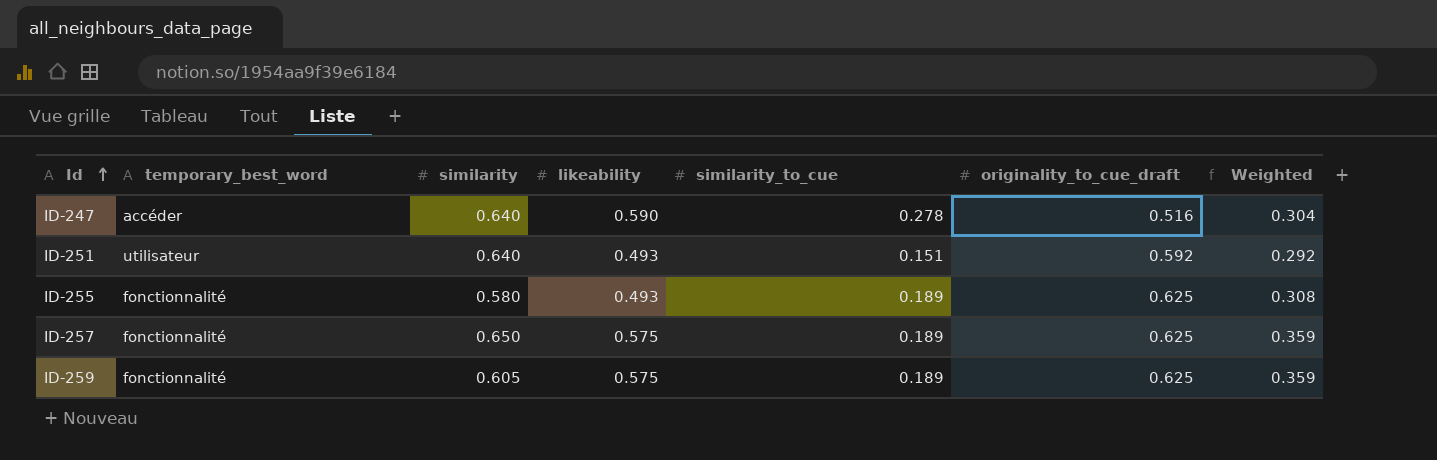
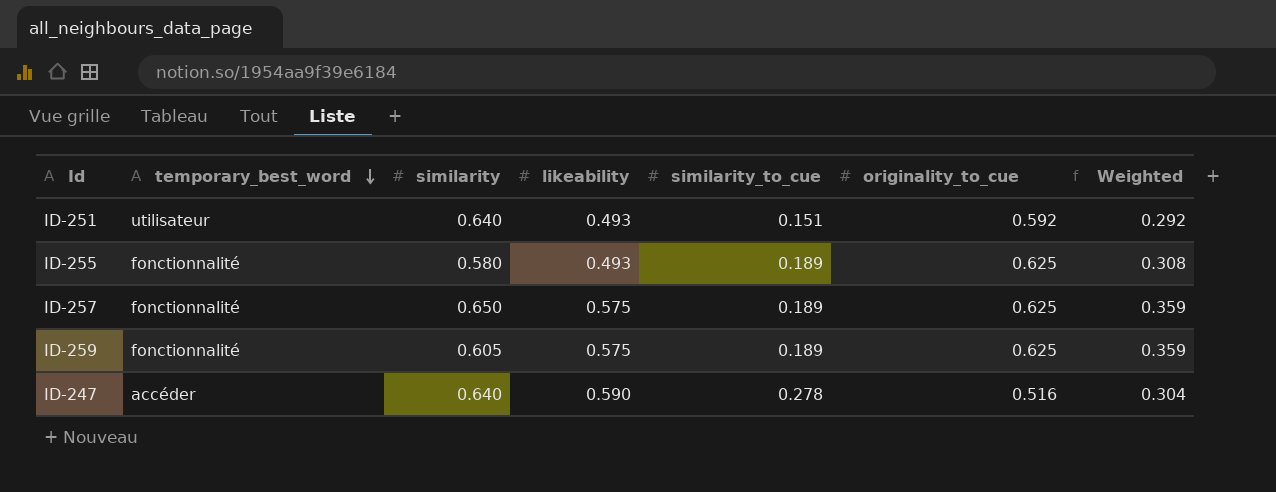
row order: Id ascending -> temporary_best_word descending
column name: originality_to_cue_draft -> originality_to_cue

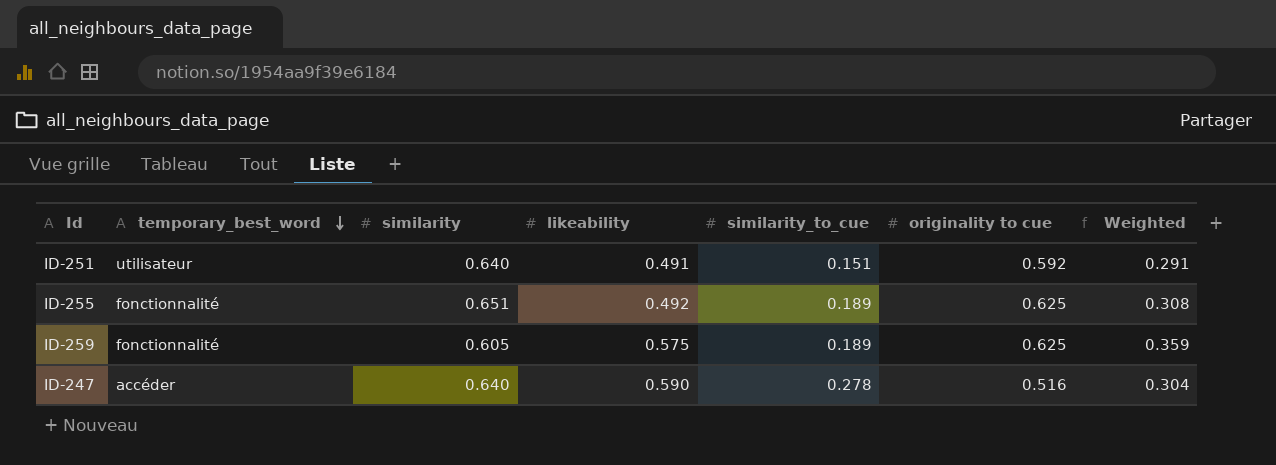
column name: originality_to_cue -> originality to cue
row ID-257: fonctionnalité | 0.650 | 0.575 | 0.189 | 0.625 | 0.359 -> none
ID-251 | likeability: 0.493 -> 0.491
ID-251 | Weighted: 0.292 -> 0.291
ID-255 | similarity: 0.580 -> 0.651
ID-255 | likeability: 0.493 -> 0.492

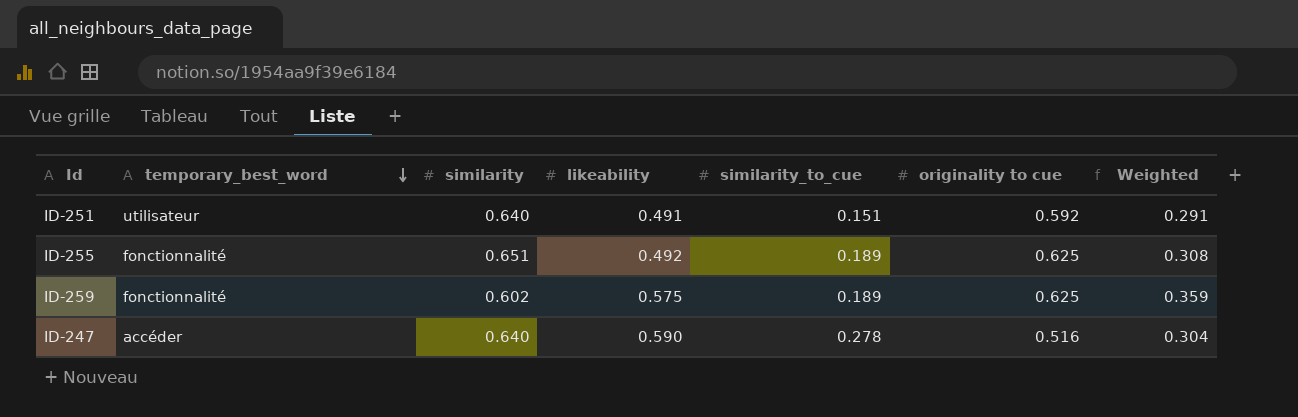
ID-259 | similarity: 0.605 -> 0.602

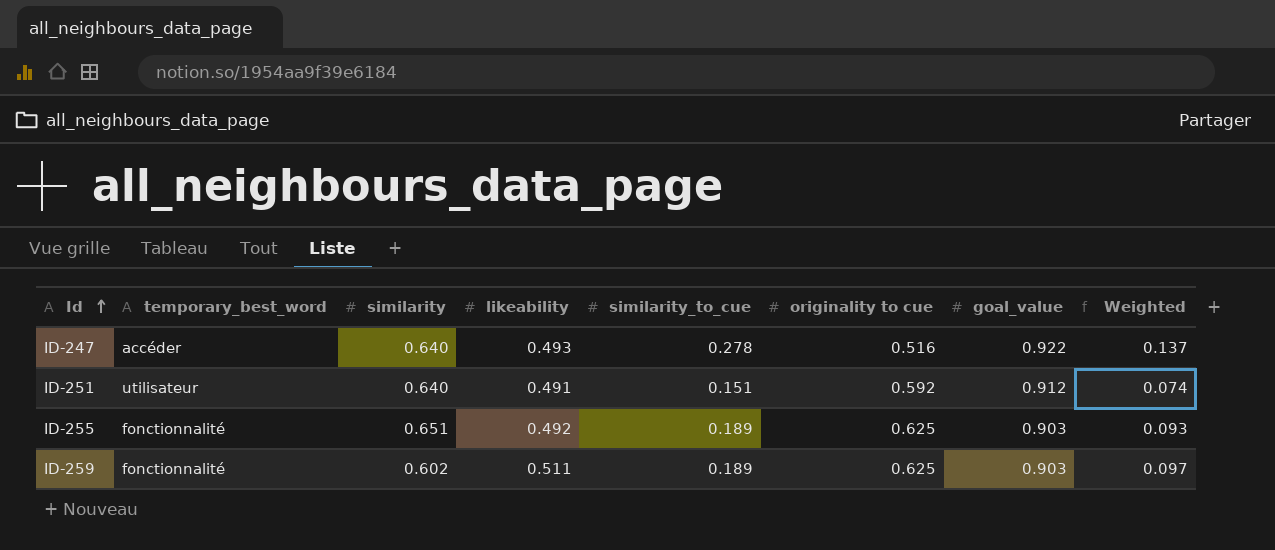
row order: temporary_best_word descending -> Id ascending
column goal_value | position: none -> 7
column Weighted | formula: [likeability] * [originality to cue] -> [likeability] * [similarity_to_cue]
ID-247 | likeability: 0.590 -> 0.493
ID-259 | likeability: 0.575 -> 0.511

